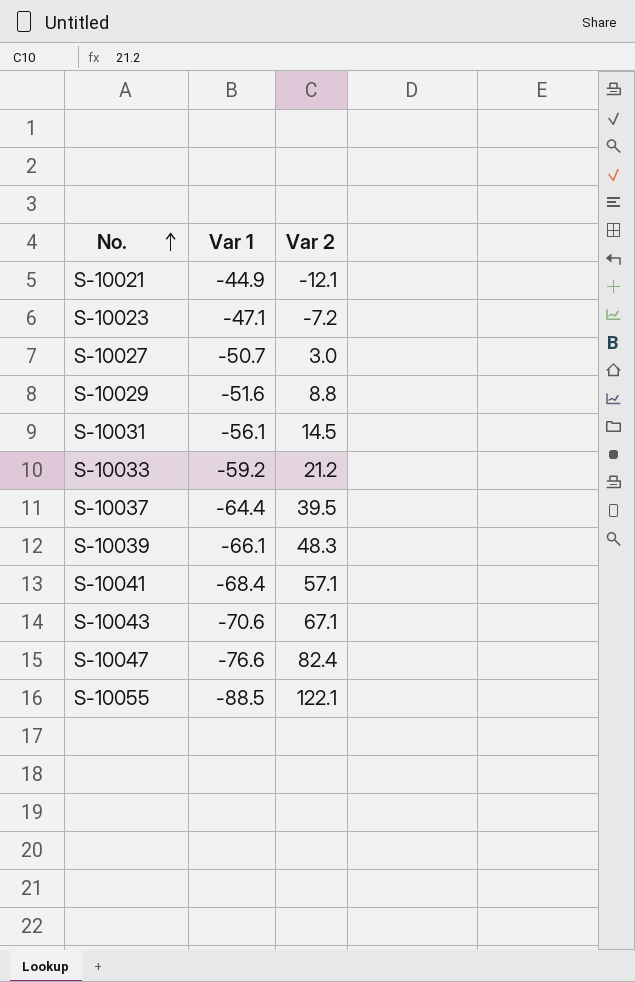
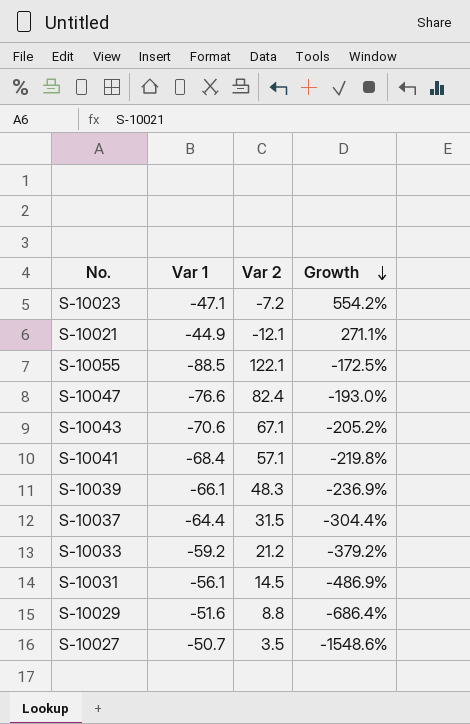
row order: No. ascending -> Growth descending
column Growth | formula: none -> ([Var 1] - [Var 2]) / [Var 2]
S-10037 | Var 2: 39.5 -> 31.5
S-10027 | Var 2: 3.0 -> 3.5

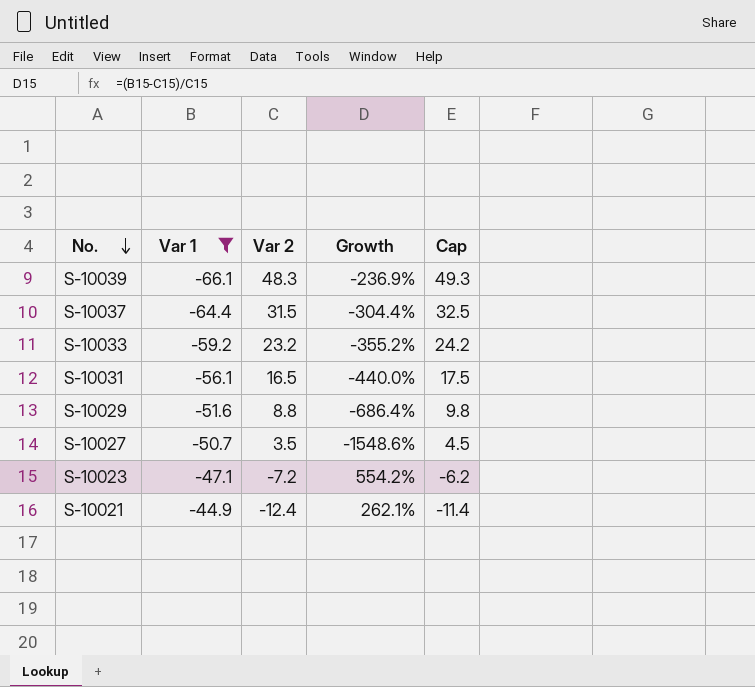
filter: none -> Var 1 >= -66.1
row order: Growth descending -> No. descending
column Cap | formula: none -> [Var 2] + 1
S-10033 | Var 2: 21.2 -> 23.2
S-10033 | Growth: -379.2% -> -355.2%
S-10031 | Var 2: 14.5 -> 16.5
S-10031 | Growth: -486.9% -> -440.0%
S-10021 | Var 2: -12.1 -> -12.4
S-10021 | Growth: 271.1% -> 262.1%

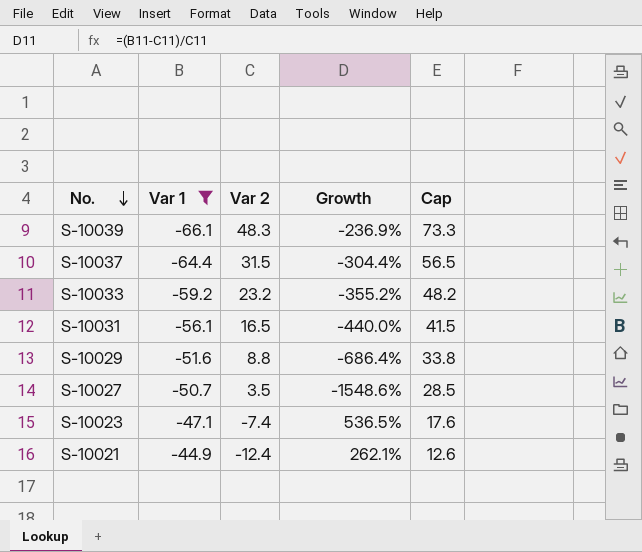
column Cap | formula: [Var 2] + 1 -> [Var 2] + 25
S-10023 | Var 2: -7.2 -> -7.4
S-10023 | Growth: 554.2% -> 536.5%

